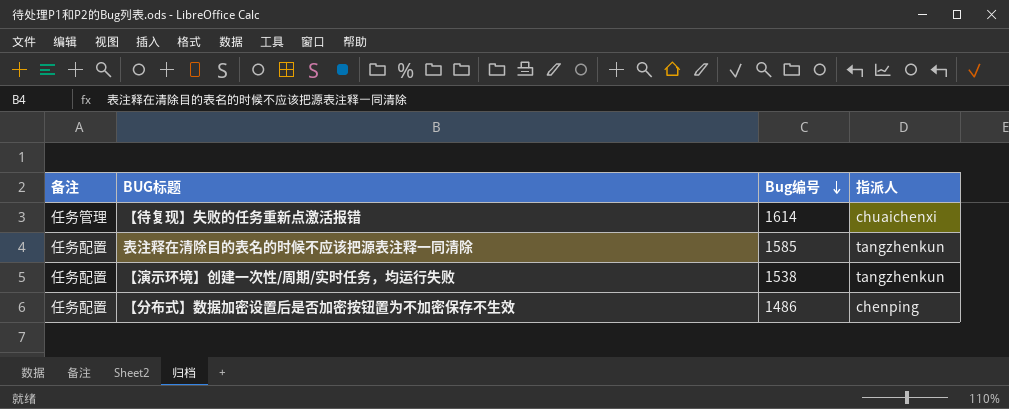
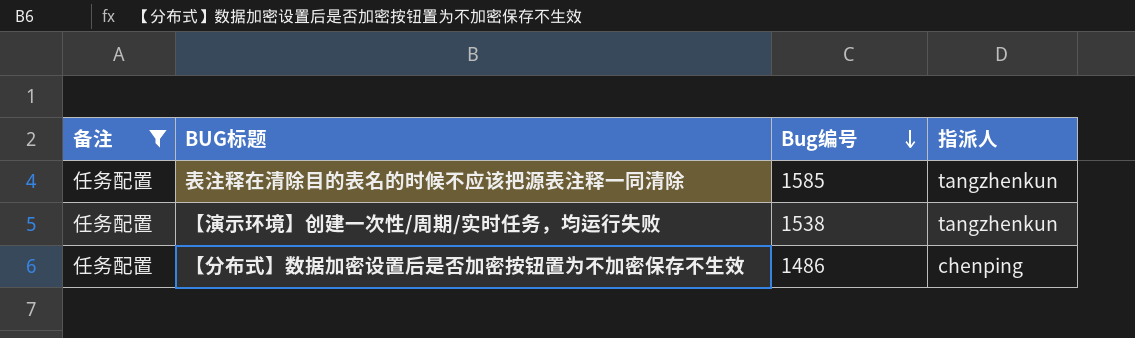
filter: none -> 备注 = 任务配置

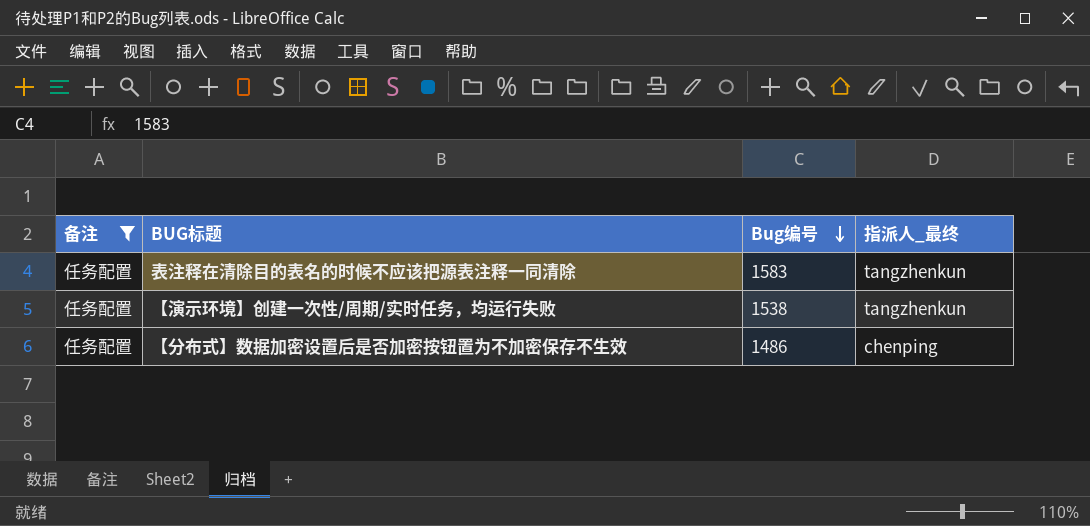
column name: 指派人 -> 指派人_最终
表注释在清除目的表名的时候不应该把源表注释一同清除 | Bug编号: 1585 -> 1583

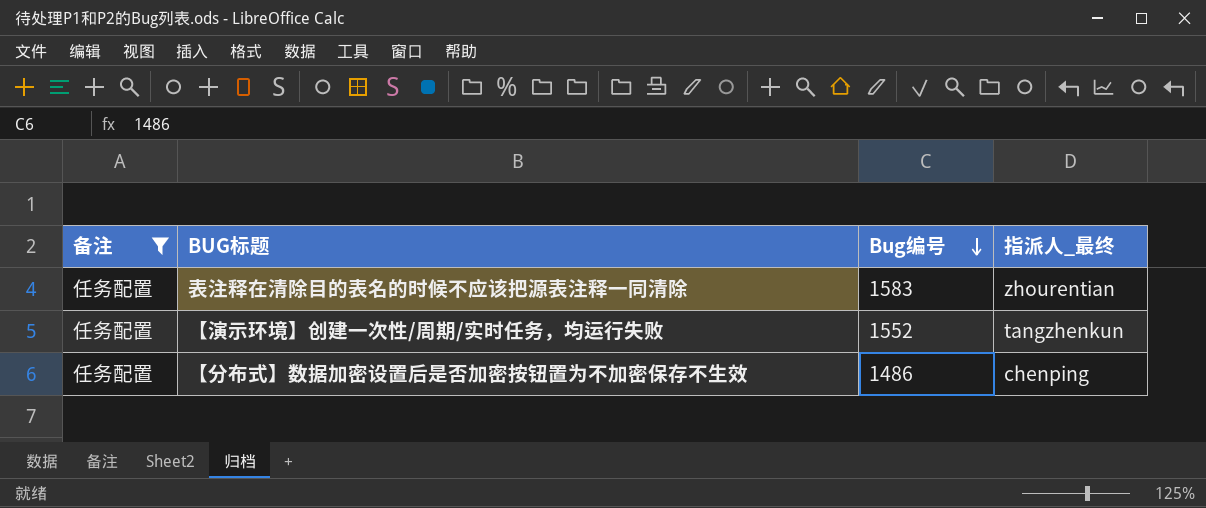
表注释在清除目的表名的时候不应该把源表注释一同清除 | 指派人_最终: tangzhenkun -> zhourentian
【演示环境】创建一次性/周期/实时任务，均运行失败 | Bug编号: 1538 -> 1552

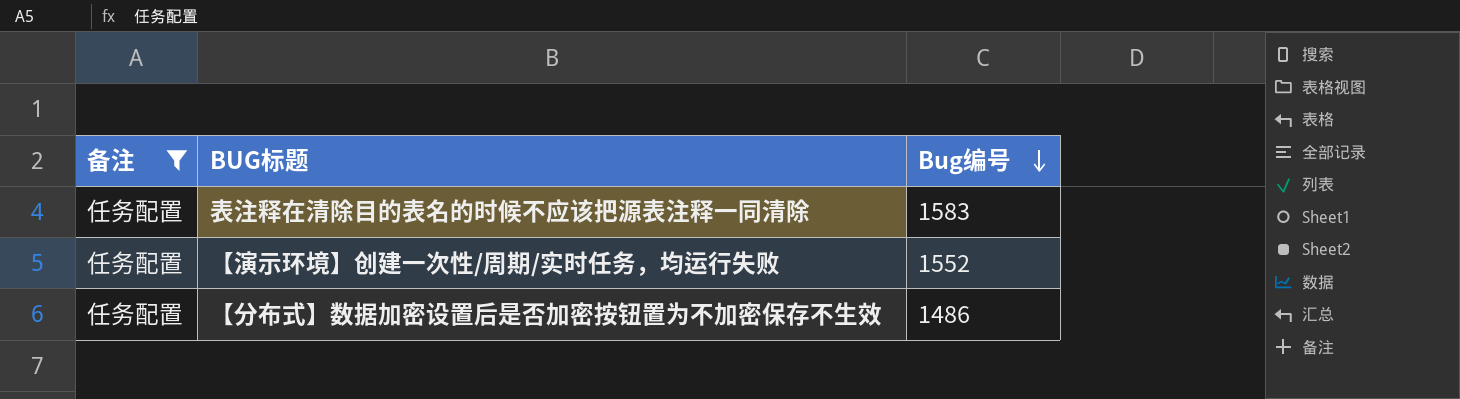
column 指派人_最终 | position: 4 -> none

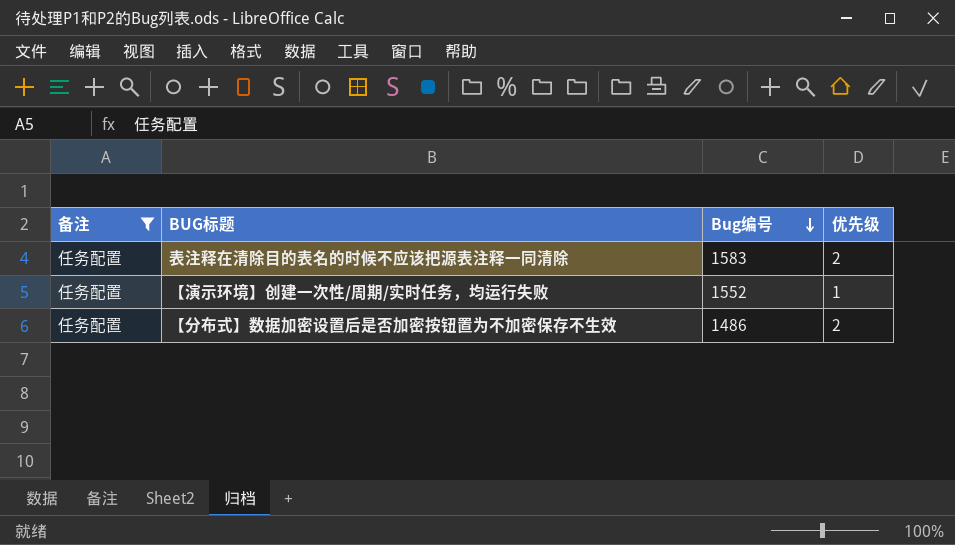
column 优先级 | position: none -> 4

